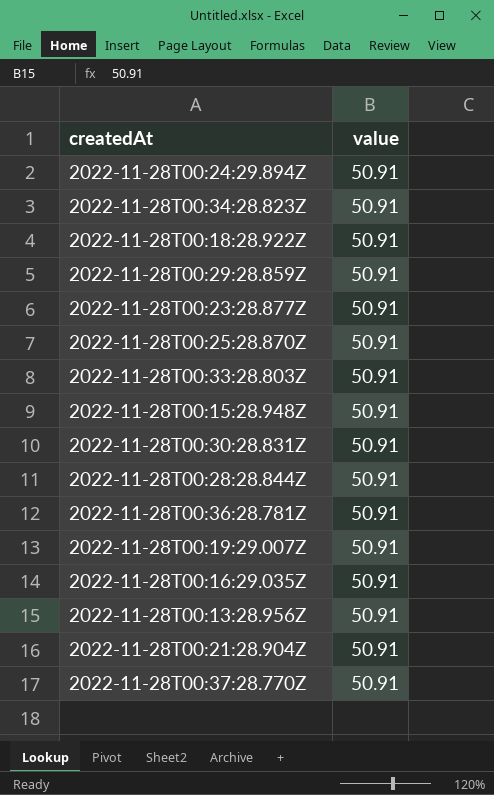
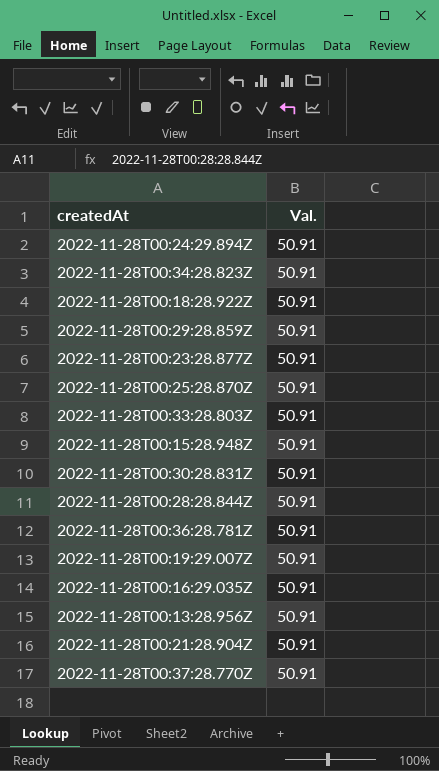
column name: value -> Val.

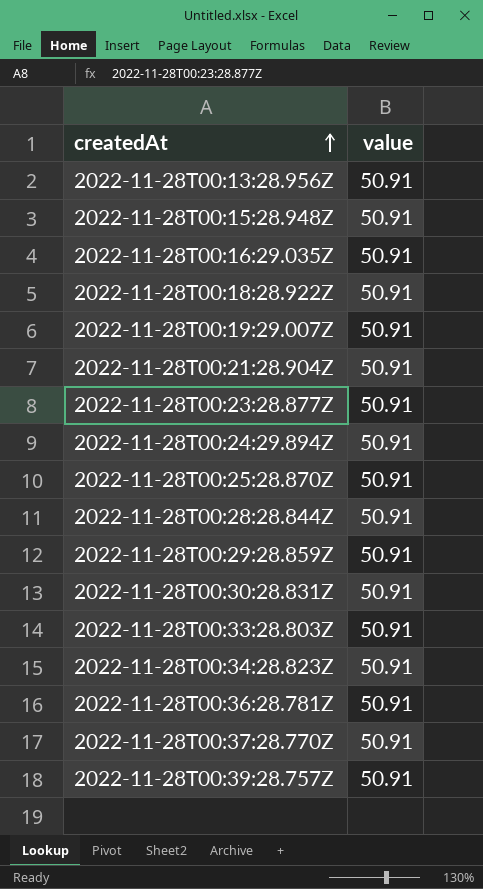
row order: none -> createdAt ascending
column name: Val. -> value
row 2022-11-28T00:39:28.757Z: none -> 50.91

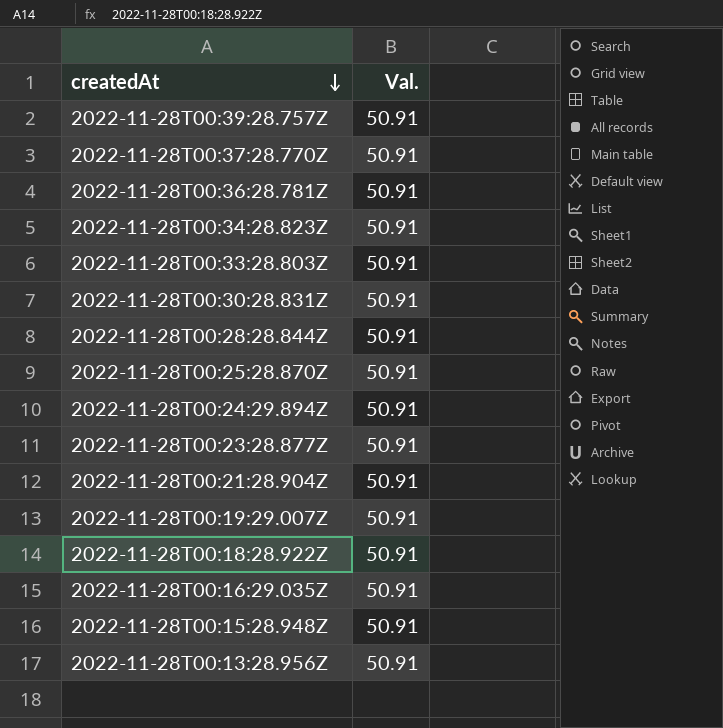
row order: createdAt ascending -> createdAt descending
column name: value -> Val.
row 2022-11-28T00:29:28.859Z: 50.91 -> none

